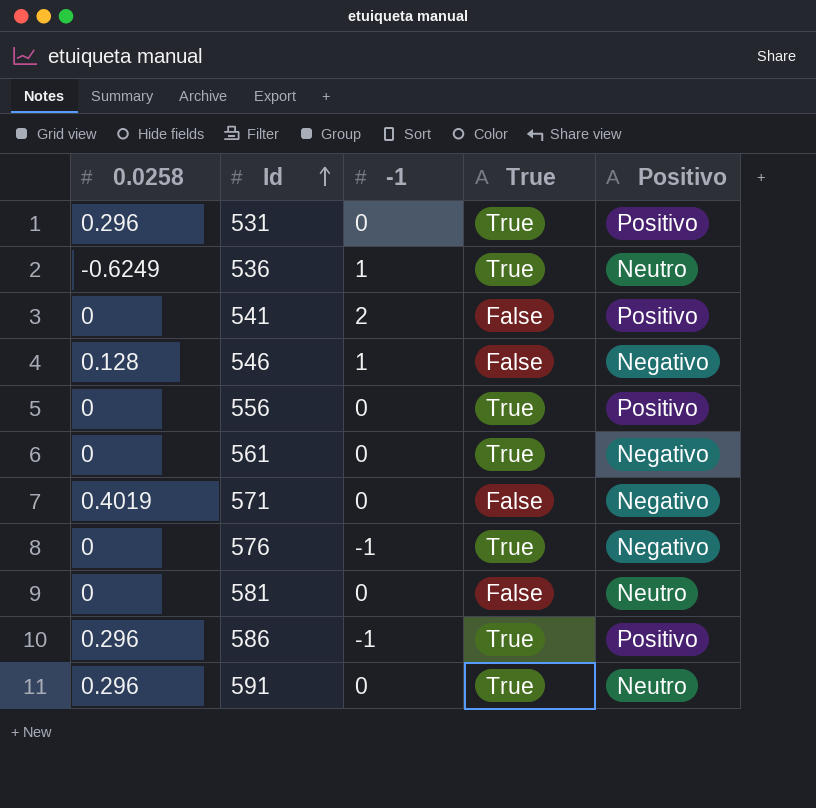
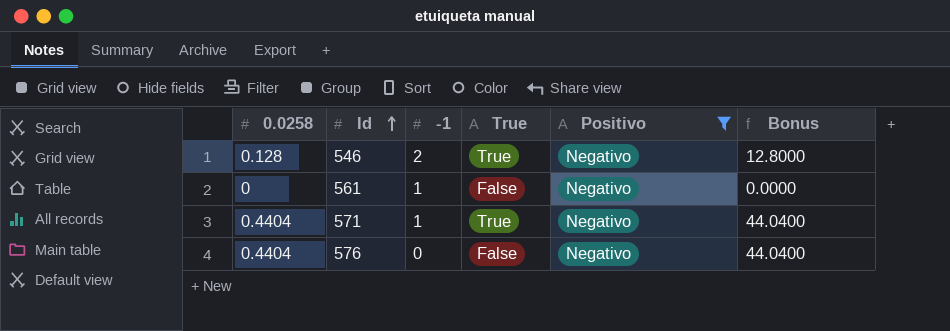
filter: none -> Positivo = Negativo
column Bonus | formula: none -> [0.0258] * 100
546 | -1: 1 -> 2
546 | True: False -> True
561 | -1: 0 -> 1
561 | True: True -> False
571 | 0.0258: 0.4019 -> 0.4404
571 | -1: 0 -> 1
571 | True: False -> True
576 | 0.0258: 0 -> 0.4404
576 | -1: -1 -> 0
576 | True: True -> False

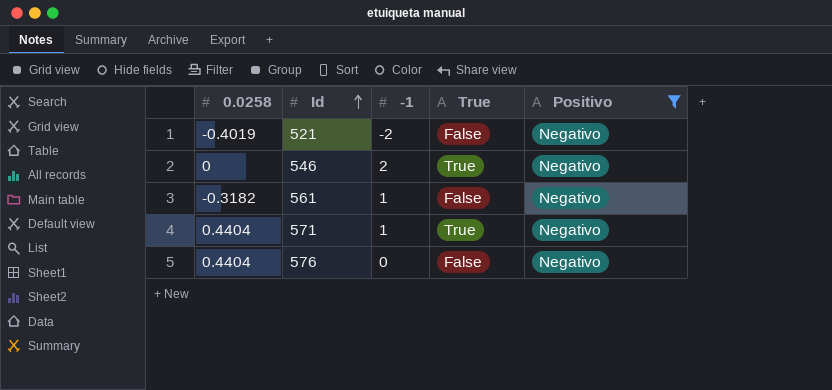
column Bonus | formula: [0.0258] * 100 -> none
row 521: none -> -0.4019 | -2 | False | Negativo
546 | 0.0258: 0.128 -> 0
561 | 0.0258: 0 -> -0.3182

